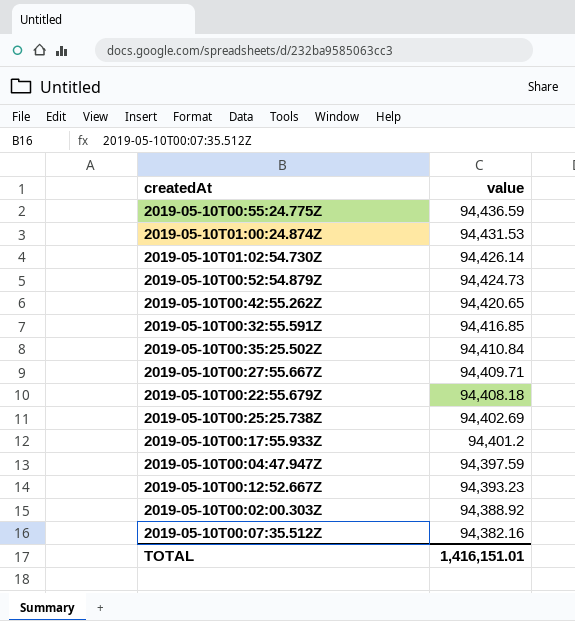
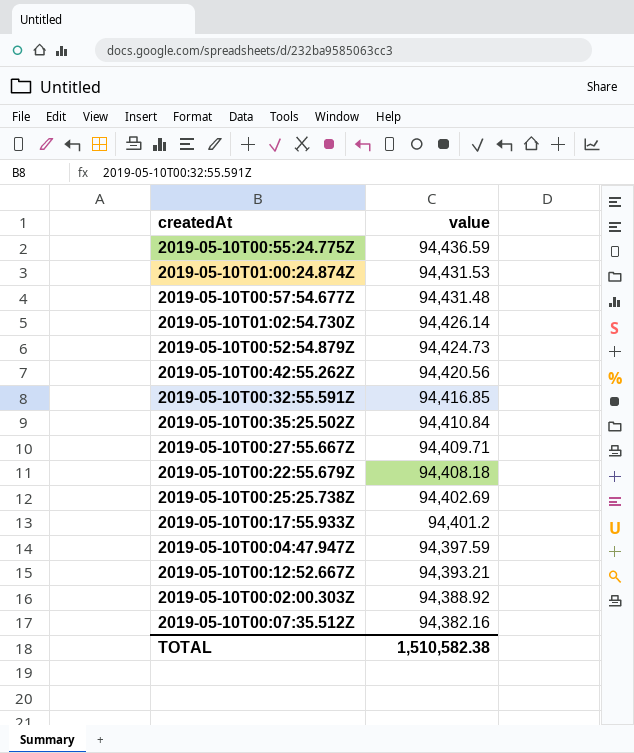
row 2019-05-10T00:57:54.677Z: none -> 94,431.48
2019-05-10T00:42:55.262Z | value: 94,420.65 -> 94,420.56
2019-05-10T00:12:52.667Z | value: 94,393.23 -> 94,393.21
TOTAL | value: 1,416,151.01 -> 1,510,582.38

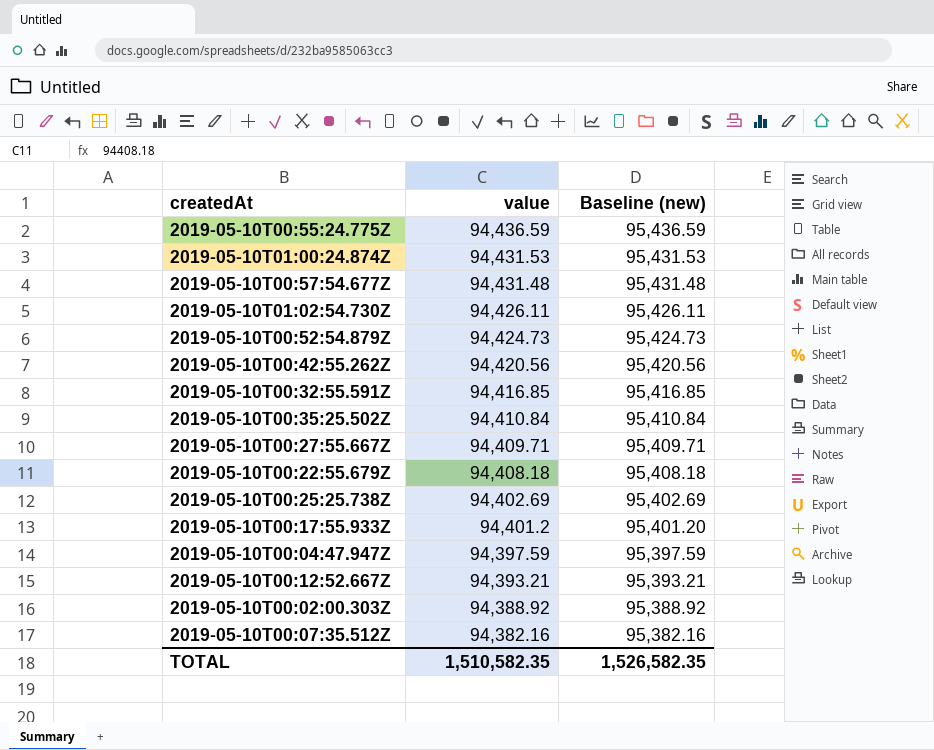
column Baseline (new) | formula: none -> [value] + 1000
2019-05-10T01:02:54.730Z | value: 94,426.14 -> 94,426.11
TOTAL | value: 1,510,582.38 -> 1,510,582.35

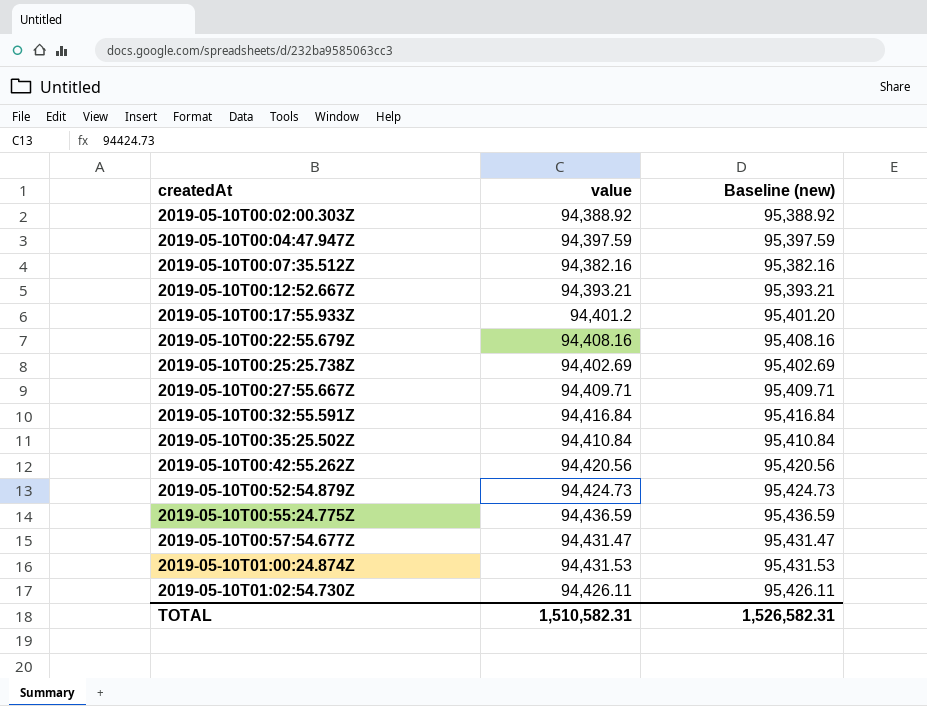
row order: value descending -> createdAt ascending
2019-05-10T00:22:55.679Z | value: 94,408.18 -> 94,408.16
2019-05-10T00:22:55.679Z | Baseline (new): 95,408.18 -> 95,408.16
2019-05-10T00:32:55.591Z | value: 94,416.85 -> 94,416.84
2019-05-10T00:32:55.591Z | Baseline (new): 95,416.85 -> 95,416.84
2019-05-10T00:57:54.677Z | value: 94,431.48 -> 94,431.47
2019-05-10T00:57:54.677Z | Baseline (new): 95,431.48 -> 95,431.47
TOTAL | value: 1,510,582.35 -> 1,510,582.31
TOTAL | Baseline (new): 1,526,582.35 -> 1,526,582.31

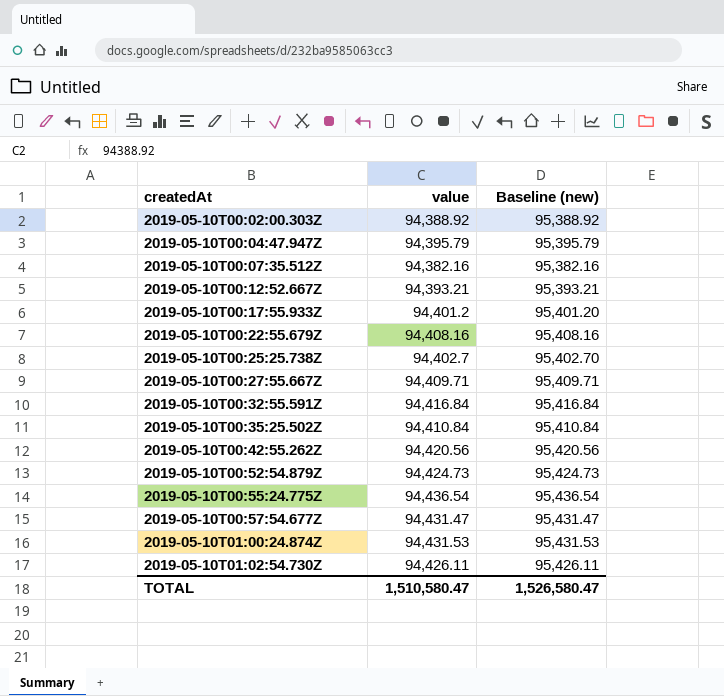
2019-05-10T00:04:47.947Z | value: 94,397.59 -> 94,395.79
2019-05-10T00:04:47.947Z | Baseline (new): 95,397.59 -> 95,395.79
2019-05-10T00:25:25.738Z | value: 94,402.69 -> 94,402.7
2019-05-10T00:25:25.738Z | Baseline (new): 95,402.69 -> 95,402.70
2019-05-10T00:55:24.775Z | value: 94,436.59 -> 94,436.54
2019-05-10T00:55:24.775Z | Baseline (new): 95,436.59 -> 95,436.54
TOTAL | value: 1,510,582.31 -> 1,510,580.47
TOTAL | Baseline (new): 1,526,582.31 -> 1,526,580.47

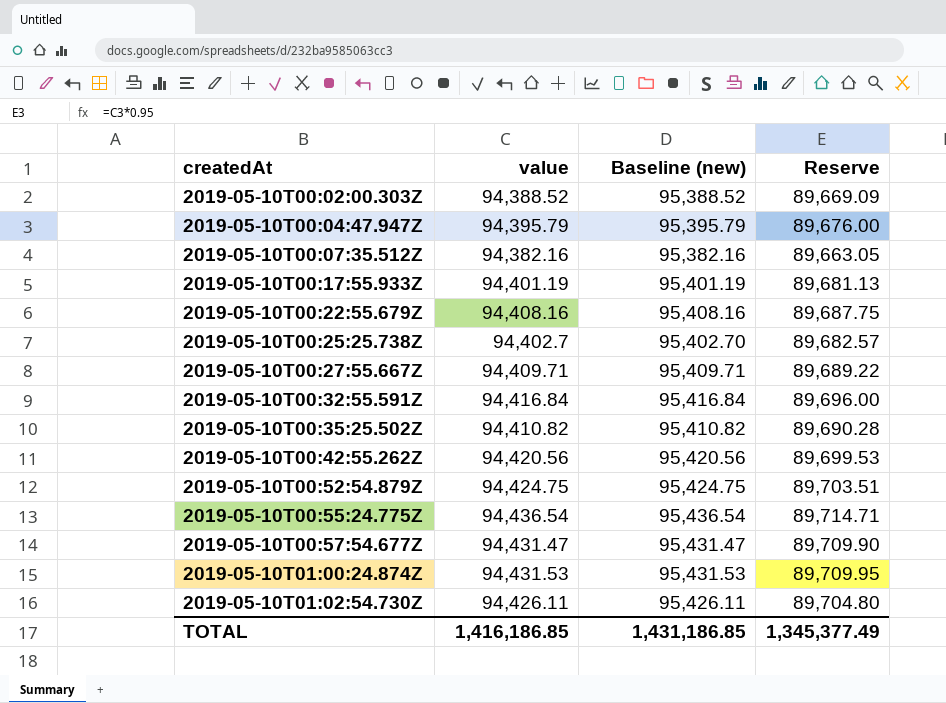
column Reserve | formula: none -> [value] * 0.95
row 2019-05-10T00:12:52.667Z: 94,393.21 | 95,393.21 -> none
2019-05-10T00:02:00.303Z | value: 94,388.92 -> 94,388.52
2019-05-10T00:02:00.303Z | Baseline (new): 95,388.92 -> 95,388.52
2019-05-10T00:17:55.933Z | value: 94,401.2 -> 94,401.19
2019-05-10T00:17:55.933Z | Baseline (new): 95,401.20 -> 95,401.19
2019-05-10T00:35:25.502Z | value: 94,410.84 -> 94,410.82
2019-05-10T00:35:25.502Z | Baseline (new): 95,410.84 -> 95,410.82
2019-05-10T00:52:54.879Z | value: 94,424.73 -> 94,424.75
2019-05-10T00:52:54.879Z | Baseline (new): 95,424.73 -> 95,424.75
TOTAL | value: 1,510,580.47 -> 1,416,186.85
TOTAL | Baseline (new): 1,526,580.47 -> 1,431,186.85

